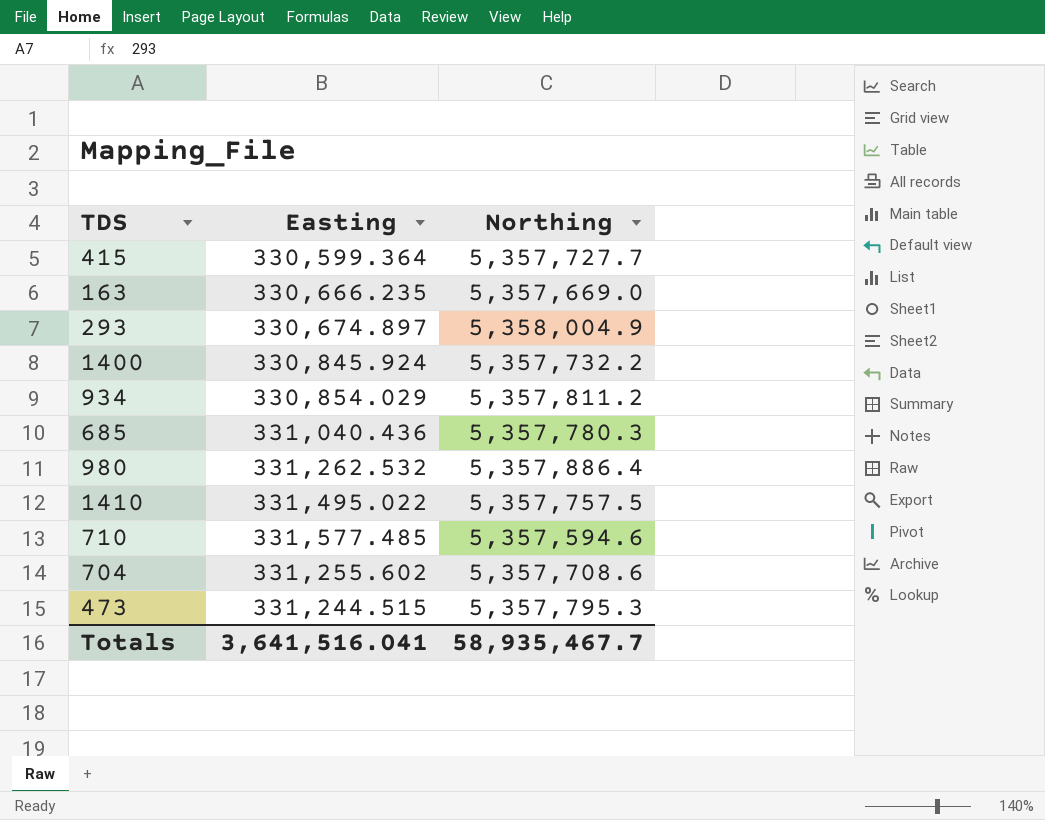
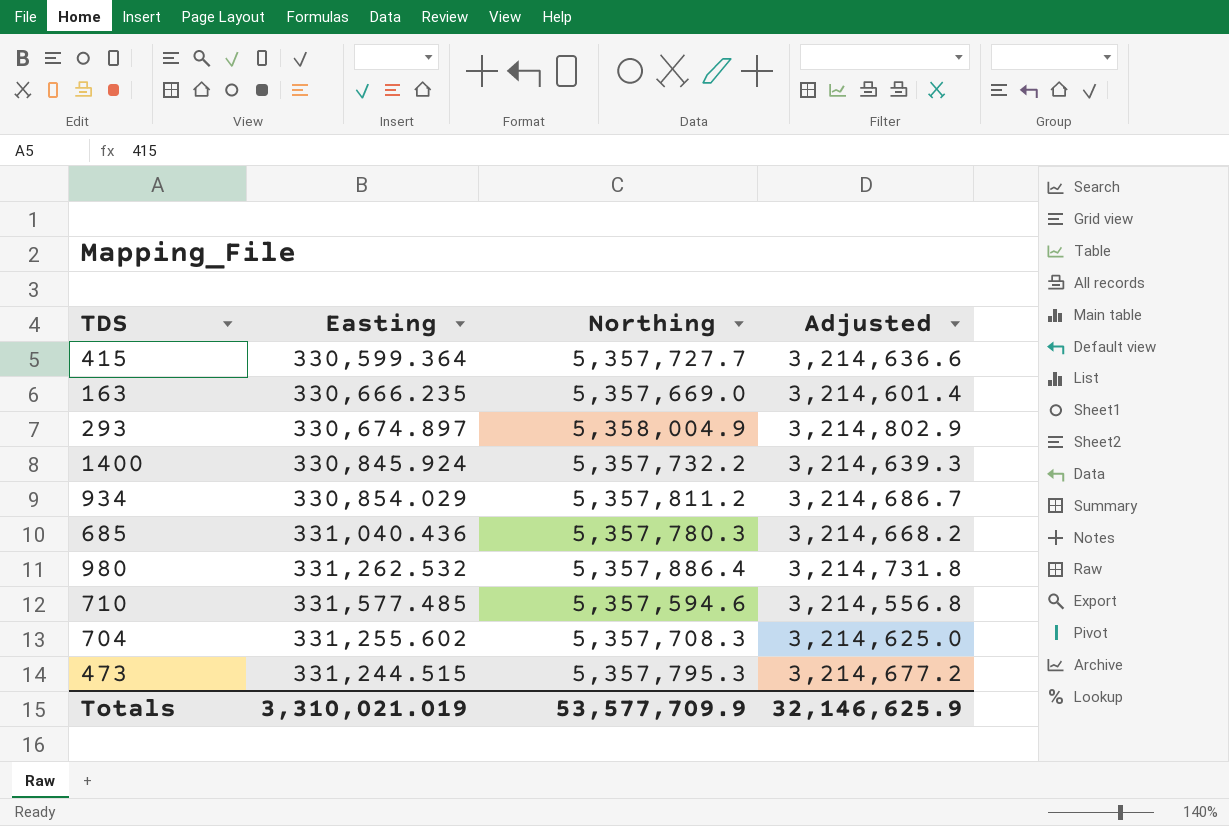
column Adjusted | formula: none -> [Northing] * 0.6
row 1410: 331,495.022 | 5,357,757.5 -> none
704 | Northing: 5,357,708.6 -> 5,357,708.3
Totals | Easting: 3,641,516.041 -> 3,310,021.019
Totals | Northing: 58,935,467.7 -> 53,577,709.9

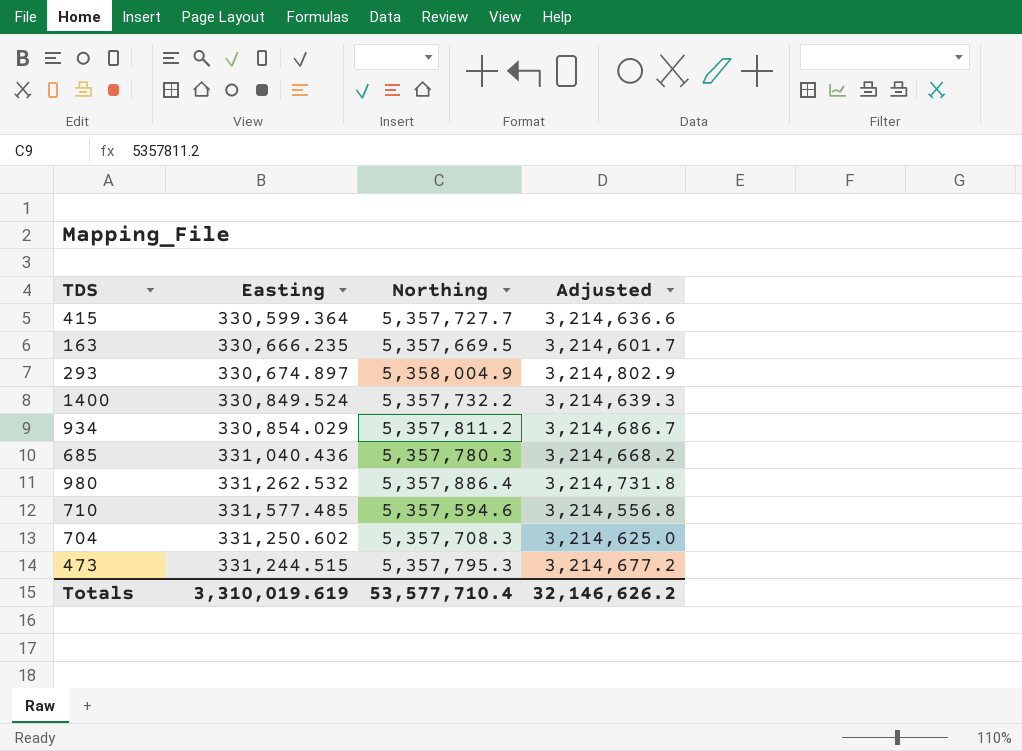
163 | Northing: 5,357,669.0 -> 5,357,669.5
163 | Adjusted: 3,214,601.4 -> 3,214,601.7
1400 | Easting: 330,845.924 -> 330,849.524
704 | Easting: 331,255.602 -> 331,250.602
Totals | Easting: 3,310,021.019 -> 3,310,019.619
Totals | Northing: 53,577,709.9 -> 53,577,710.4
Totals | Adjusted: 32,146,625.9 -> 32,146,626.2

